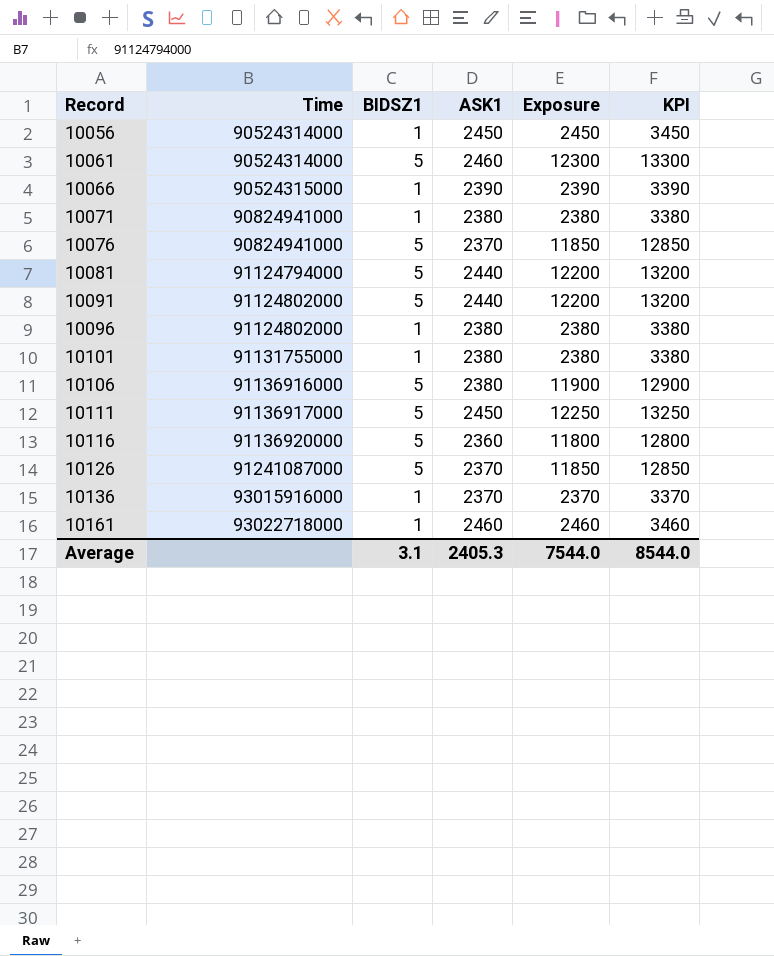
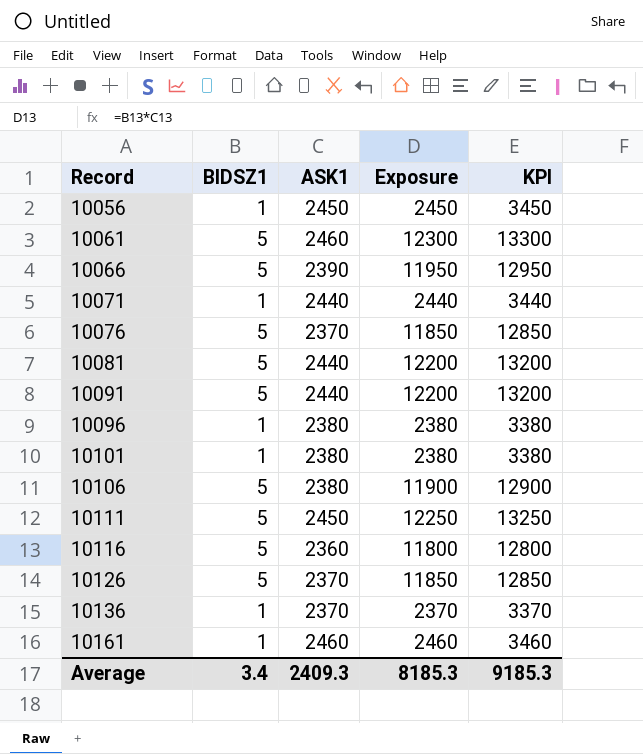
column Time | position: 2 -> none
10066 | BIDSZ1: 1 -> 5
10066 | Exposure: 2390 -> 11950
10066 | KPI: 3390 -> 12950
10071 | ASK1: 2380 -> 2440
10071 | Exposure: 2380 -> 2440
10071 | KPI: 3380 -> 3440
Average | BIDSZ1: 3.1 -> 3.4
Average | ASK1: 2405.3 -> 2409.3
Average | Exposure: 7544.0 -> 8185.3
Average | KPI: 8544.0 -> 9185.3

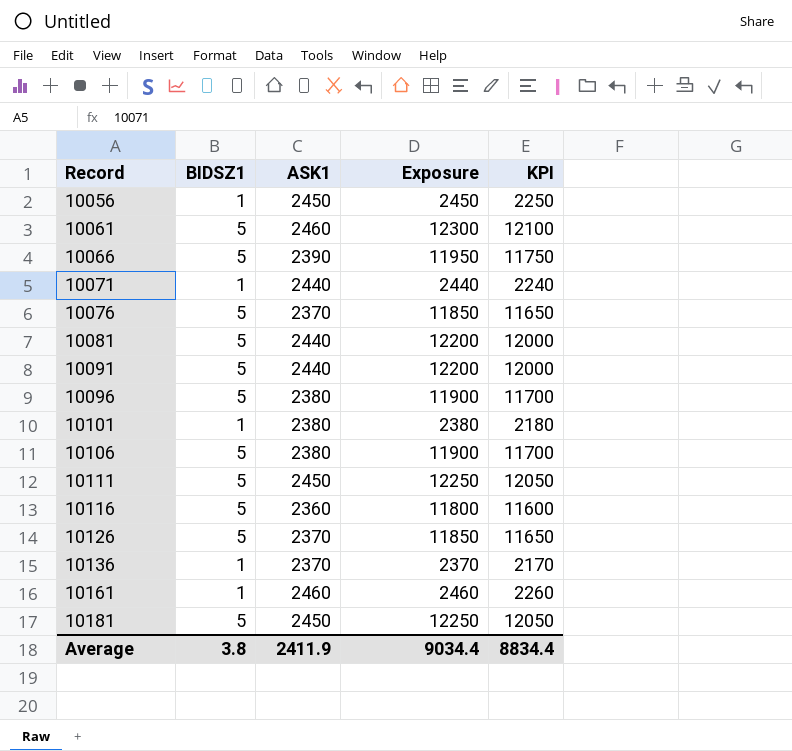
column KPI | formula: [Exposure] + 1000 -> [Exposure] - 200
10096 | BIDSZ1: 1 -> 5
10096 | Exposure: 2380 -> 11900
row 10181: none -> 5 | 2450 | 12250 | 12050
Average | BIDSZ1: 3.4 -> 3.8
Average | ASK1: 2409.3 -> 2411.9
Average | Exposure: 8185.3 -> 9034.4
Average | KPI: 9185.3 -> 8834.4

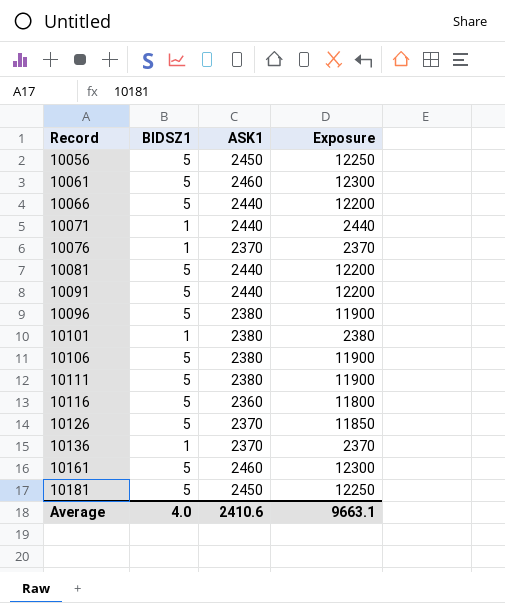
column KPI | formula: [Exposure] - 200 -> none
10056 | BIDSZ1: 1 -> 5
10056 | Exposure: 2450 -> 12250
10066 | ASK1: 2390 -> 2440
10066 | Exposure: 11950 -> 12200
10076 | BIDSZ1: 5 -> 1
10076 | Exposure: 11850 -> 2370
10111 | ASK1: 2450 -> 2380
10111 | Exposure: 12250 -> 11900
10161 | BIDSZ1: 1 -> 5
10161 | Exposure: 2460 -> 12300
Average | BIDSZ1: 3.8 -> 4.0
Average | ASK1: 2411.9 -> 2410.6
Average | Exposure: 9034.4 -> 9663.1

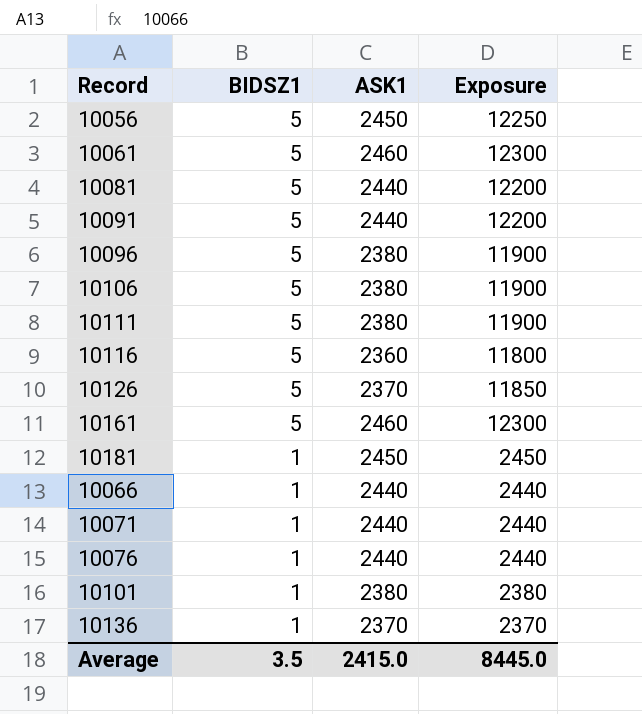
row order: Record ascending -> BIDSZ1 descending
10181 | BIDSZ1: 5 -> 1
10181 | Exposure: 12250 -> 2450
10066 | BIDSZ1: 5 -> 1
10066 | Exposure: 12200 -> 2440
10076 | ASK1: 2370 -> 2440
10076 | Exposure: 2370 -> 2440
Average | BIDSZ1: 4.0 -> 3.5
Average | ASK1: 2410.6 -> 2415.0
Average | Exposure: 9663.1 -> 8445.0

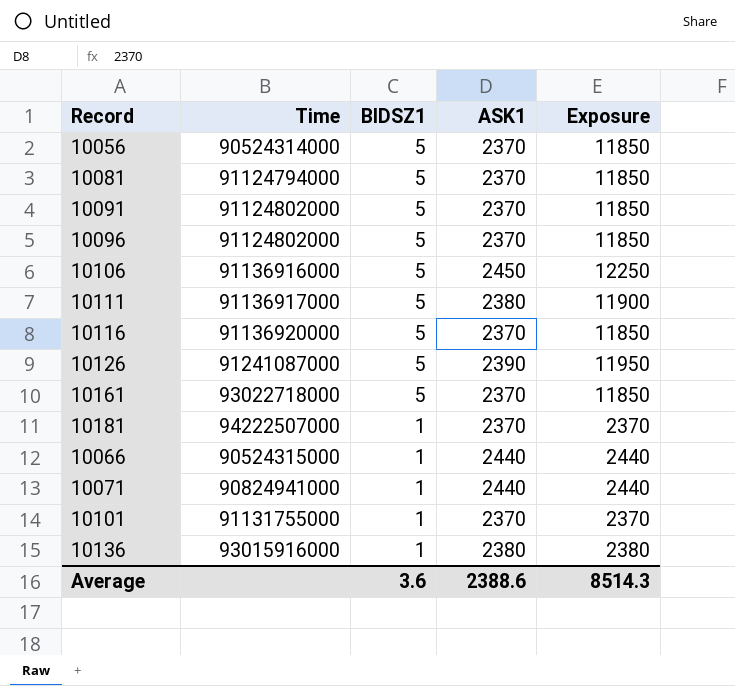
column Time | position: none -> 2
row 10061: 5 | 2460 | 12300 -> none
row 10076: 1 | 2440 | 2440 -> none
10056 | ASK1: 2450 -> 2370
10056 | Exposure: 12250 -> 11850
10081 | ASK1: 2440 -> 2370
10081 | Exposure: 12200 -> 11850
10091 | ASK1: 2440 -> 2370
10091 | Exposure: 12200 -> 11850
10096 | ASK1: 2380 -> 2370
10096 | Exposure: 11900 -> 11850
10106 | ASK1: 2380 -> 2450
10106 | Exposure: 11900 -> 12250
10116 | ASK1: 2360 -> 2370
10116 | Exposure: 11800 -> 11850
10126 | ASK1: 2370 -> 2390
10126 | Exposure: 11850 -> 11950
10161 | ASK1: 2460 -> 2370
10161 | Exposure: 12300 -> 11850
10181 | ASK1: 2450 -> 2370
10181 | Exposure: 2450 -> 2370
10101 | ASK1: 2380 -> 2370
10101 | Exposure: 2380 -> 2370
10136 | ASK1: 2370 -> 2380
10136 | Exposure: 2370 -> 2380
Average | BIDSZ1: 3.5 -> 3.6
Average | ASK1: 2415.0 -> 2388.6
Average | Exposure: 8445.0 -> 8514.3

